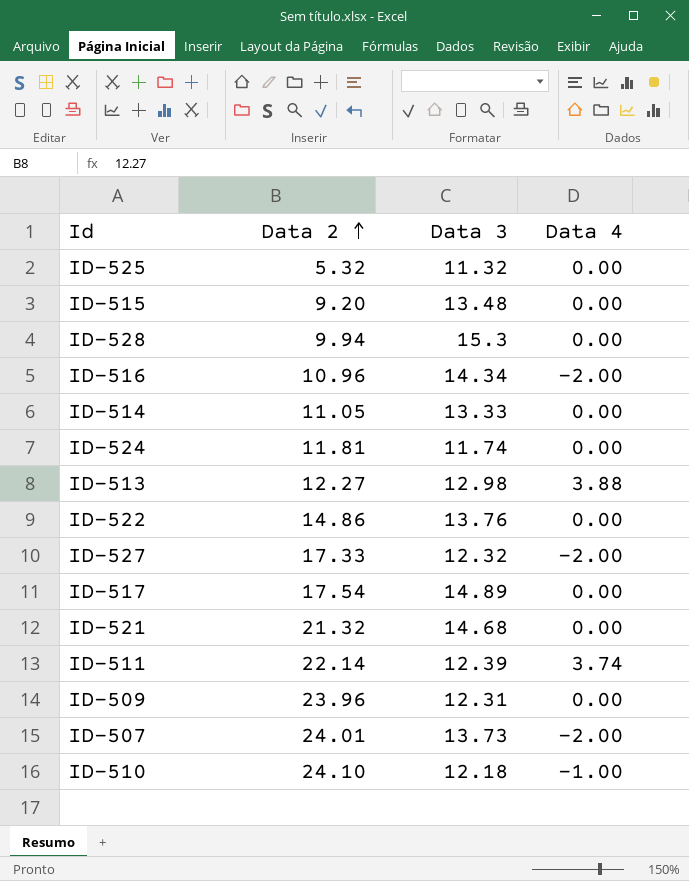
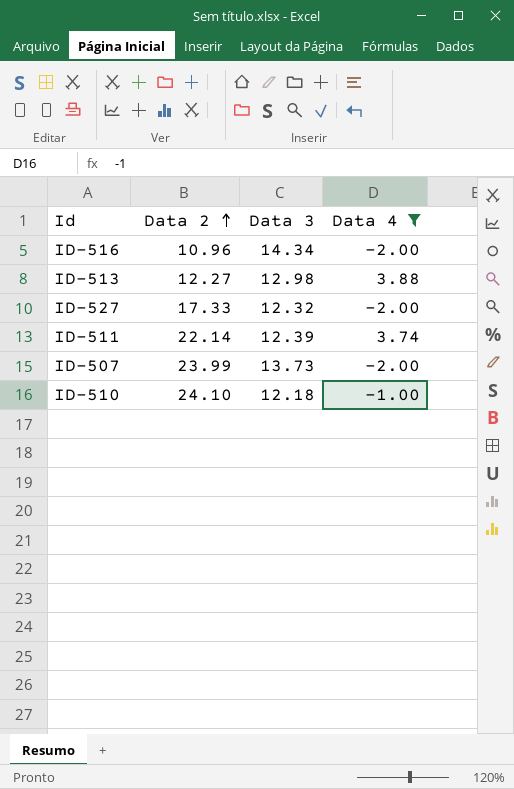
filter: none -> Data 4 != 0.00
ID-507 | Data 2: 24.01 -> 23.99

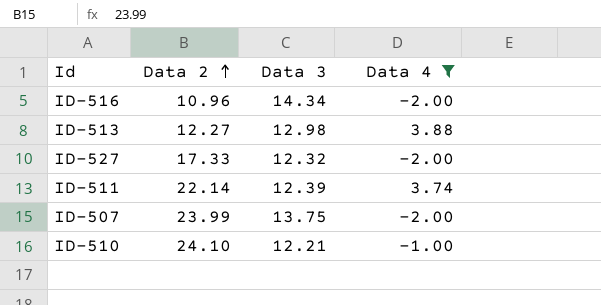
ID-507 | Data 3: 13.73 -> 13.75
ID-510 | Data 3: 12.18 -> 12.21

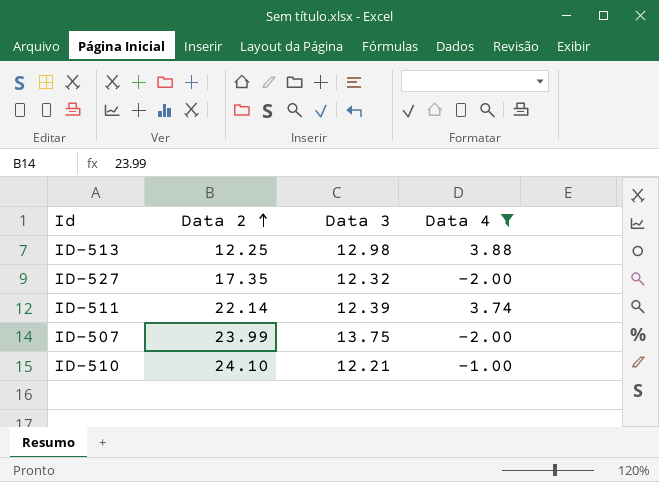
row ID-516: 10.96 | 14.34 | -2.00 -> none
ID-513 | Data 2: 12.27 -> 12.25
ID-527 | Data 2: 17.33 -> 17.35

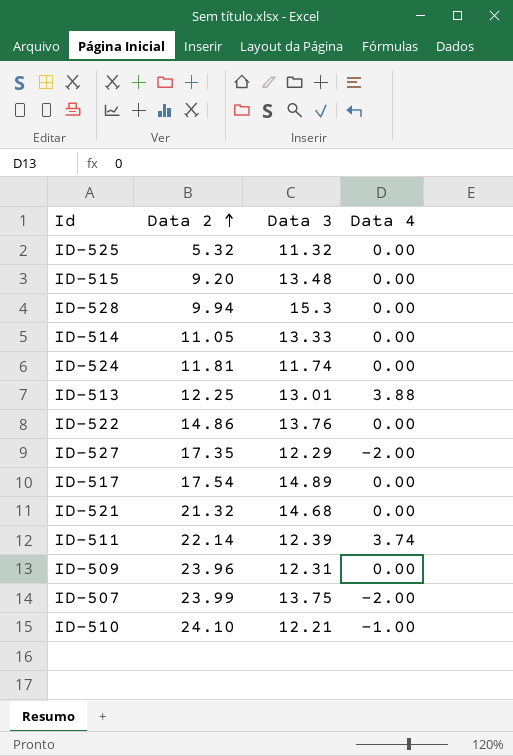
filter: Data 4 != 0.00 -> none
ID-513 | Data 3: 12.98 -> 13.01
ID-527 | Data 3: 12.32 -> 12.29

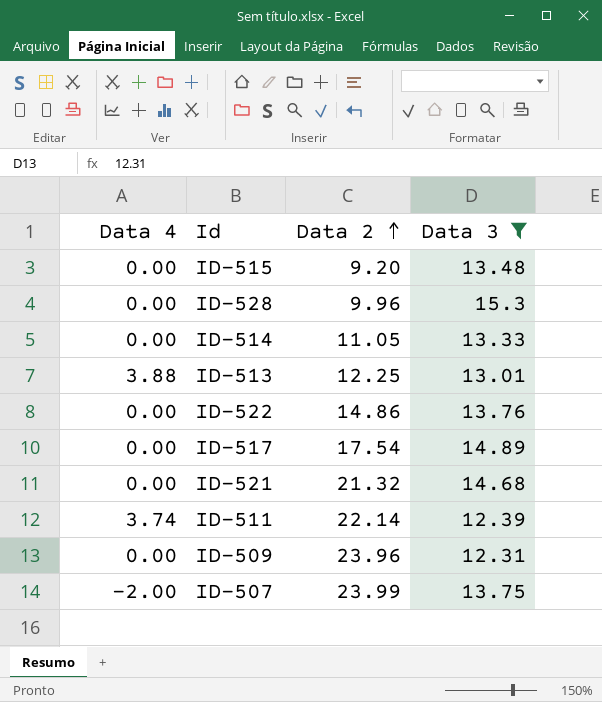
filter: none -> Data 3 >= 12.31
column Data 4 | position: 4 -> 1
ID-528 | Data 2: 9.94 -> 9.96

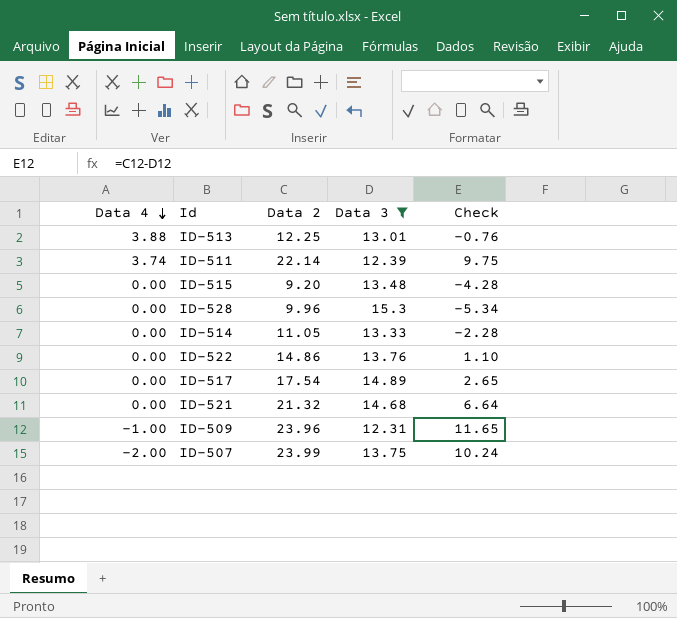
row order: Data 2 ascending -> Data 4 descending
column Check | formula: none -> [Data 2] - [Data 3]
ID-509 | Data 4: 0.00 -> -1.00

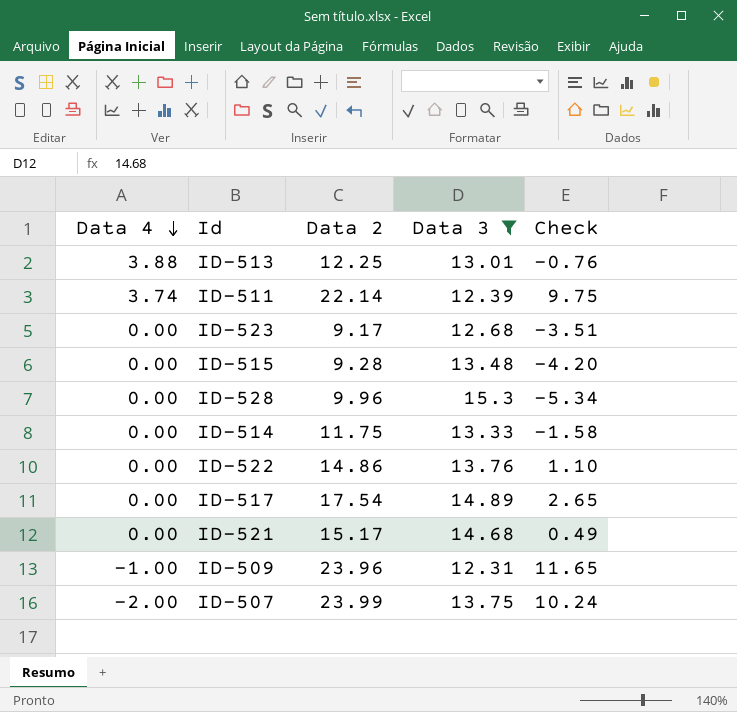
row ID-523: none -> 0.00 | 9.17 | 12.68 | -3.51
ID-515 | Data 2: 9.20 -> 9.28
ID-515 | Check: -4.28 -> -4.20
ID-514 | Data 2: 11.05 -> 11.75
ID-514 | Check: -2.28 -> -1.58
ID-521 | Data 2: 21.32 -> 15.17
ID-521 | Check: 6.64 -> 0.49

